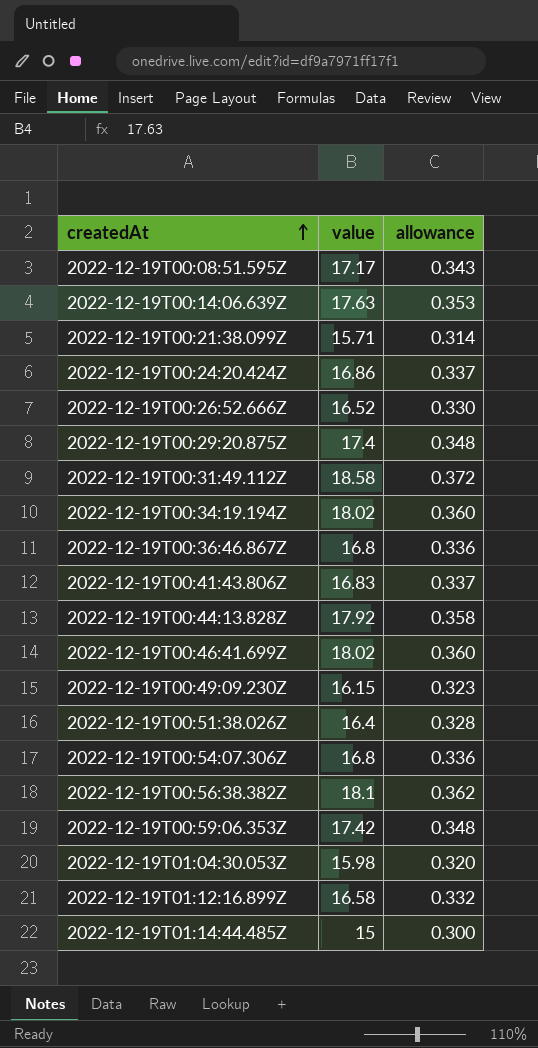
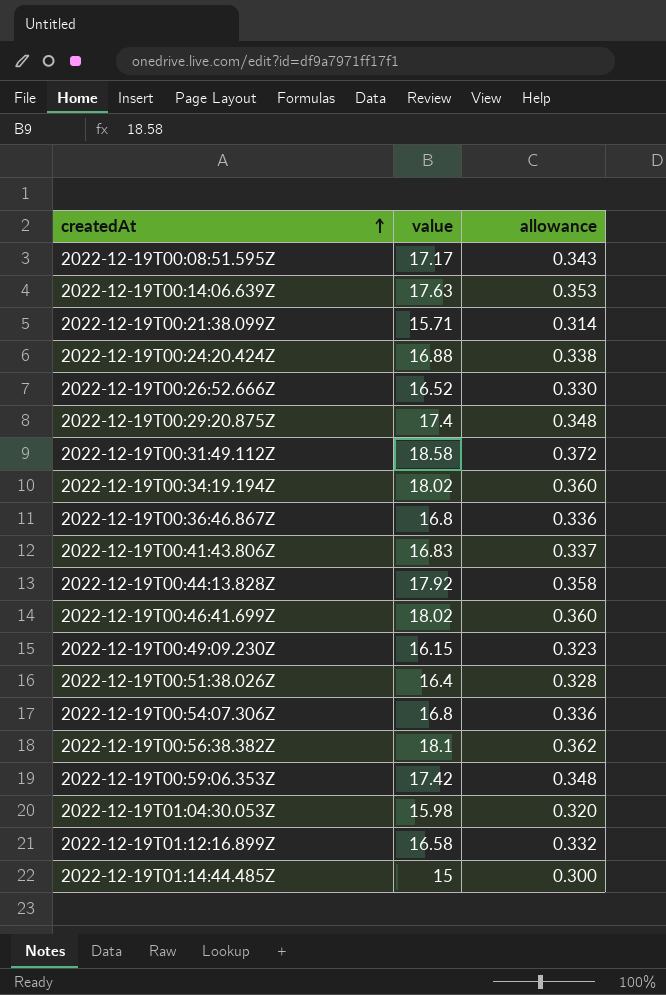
2022-12-19T00:24:20.424Z | value: 16.86 -> 16.88
2022-12-19T00:24:20.424Z | allowance: 0.337 -> 0.338

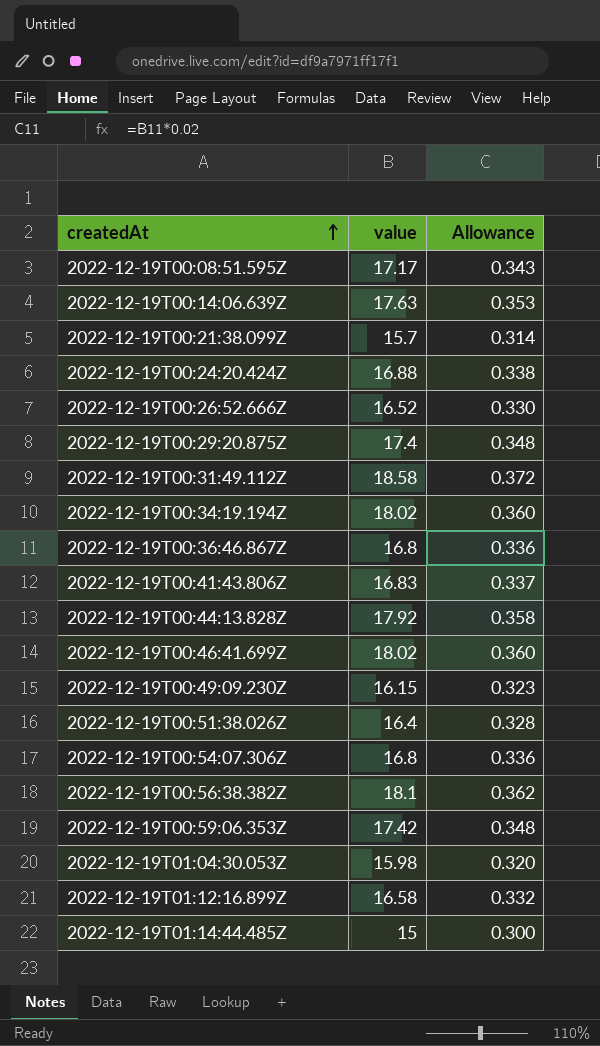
column name: allowance -> Allowance
2022-12-19T00:21:38.099Z | value: 15.71 -> 15.7

